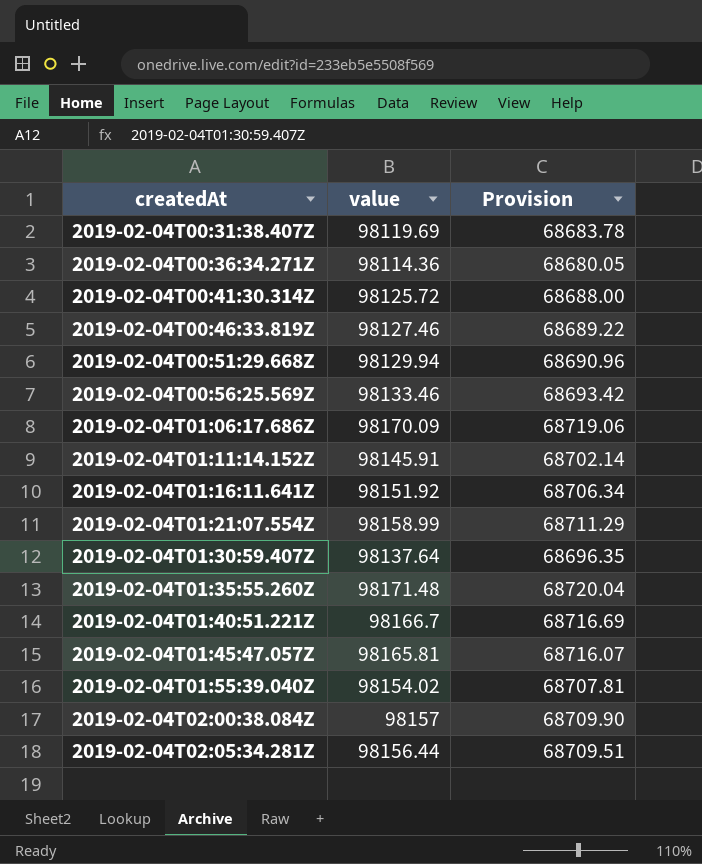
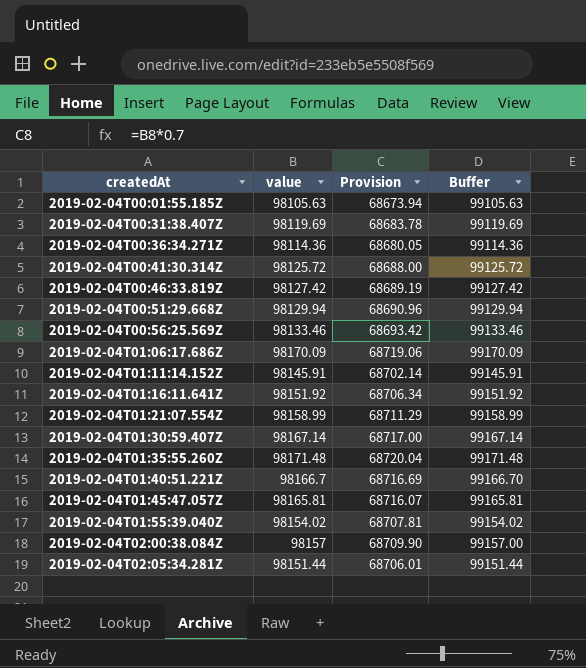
column Buffer | formula: none -> [value] + 1000
row 2019-02-04T00:01:55.185Z: none -> 98105.63 | 68673.94 | 99105.63
2019-02-04T00:46:33.819Z | value: 98127.46 -> 98127.42
2019-02-04T00:46:33.819Z | Provision: 68689.22 -> 68689.19
2019-02-04T01:30:59.407Z | value: 98137.64 -> 98167.14
2019-02-04T01:30:59.407Z | Provision: 68696.35 -> 68717.00
2019-02-04T02:05:34.281Z | value: 98156.44 -> 98151.44
2019-02-04T02:05:34.281Z | Provision: 68709.51 -> 68706.01

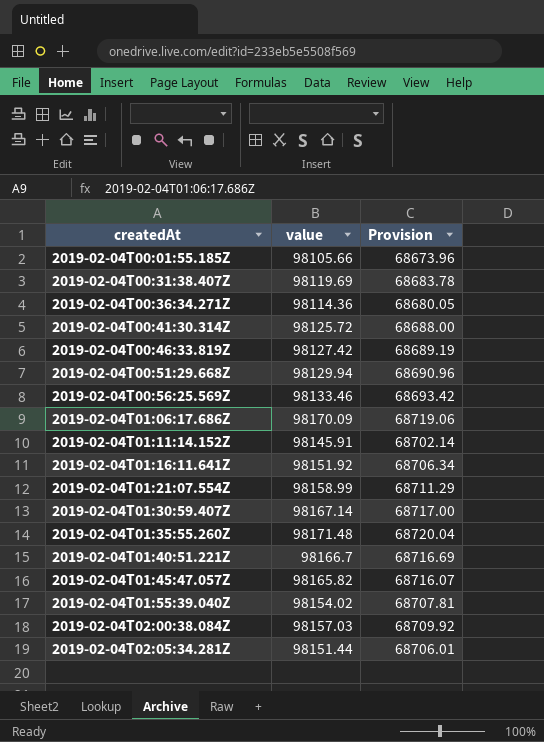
column Buffer | formula: [value] + 1000 -> none
2019-02-04T00:01:55.185Z | value: 98105.63 -> 98105.66
2019-02-04T00:01:55.185Z | Provision: 68673.94 -> 68673.96
2019-02-04T01:45:47.057Z | value: 98165.81 -> 98165.82
2019-02-04T02:00:38.084Z | value: 98157 -> 98157.03
2019-02-04T02:00:38.084Z | Provision: 68709.90 -> 68709.92

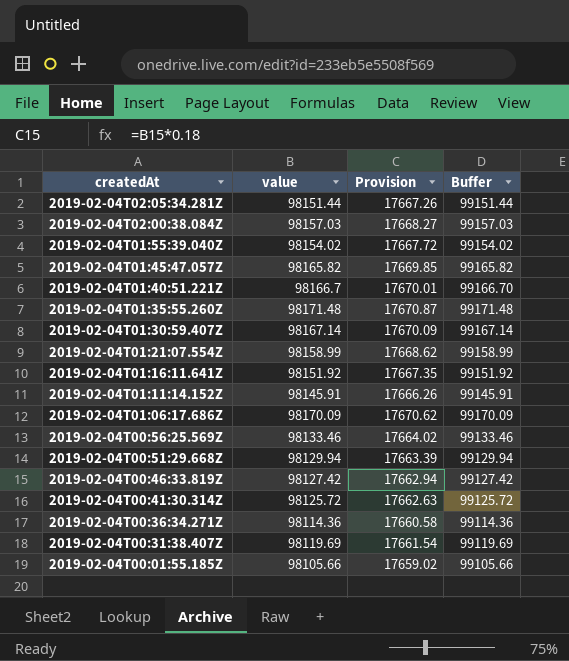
row order: createdAt ascending -> createdAt descending
column Provision | formula: [value] * 0.7 -> [value] * 0.18
column Buffer | formula: none -> [value] + 1000

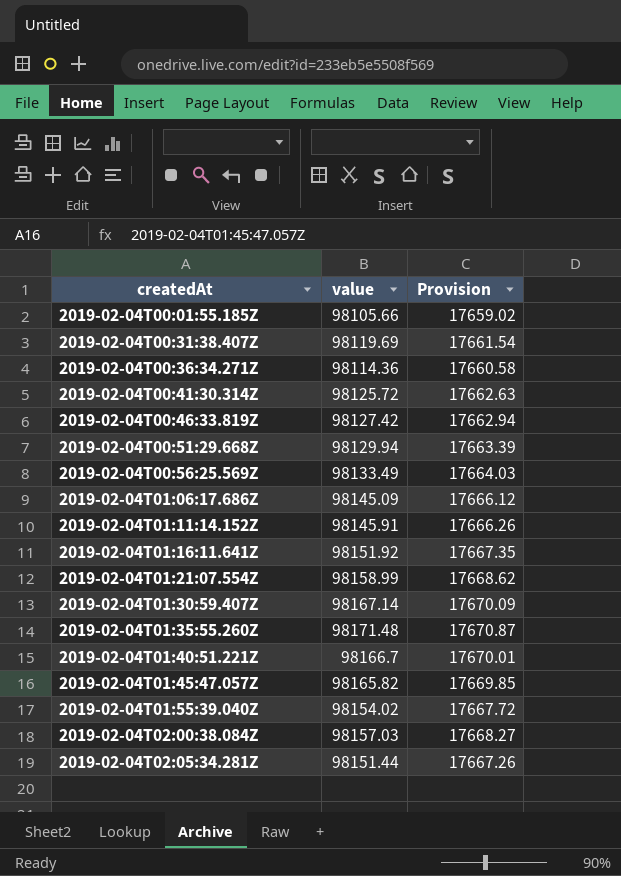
row order: createdAt descending -> createdAt ascending
column Buffer | formula: [value] + 1000 -> none
2019-02-04T00:56:25.569Z | value: 98133.46 -> 98133.49
2019-02-04T00:56:25.569Z | Provision: 17664.02 -> 17664.03
2019-02-04T01:06:17.686Z | value: 98170.09 -> 98145.09
2019-02-04T01:06:17.686Z | Provision: 17670.62 -> 17666.12

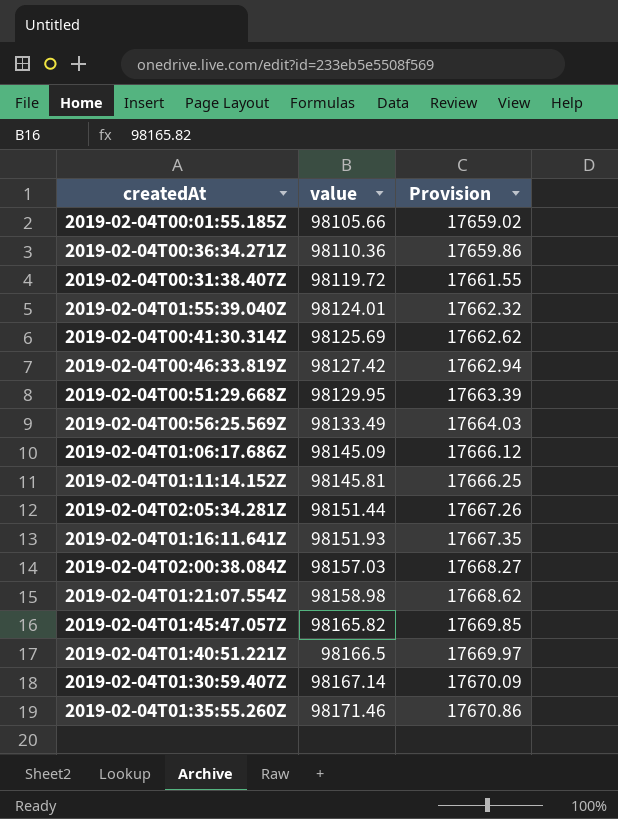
row order: createdAt ascending -> value ascending
2019-02-04T00:36:34.271Z | value: 98114.36 -> 98110.36
2019-02-04T00:36:34.271Z | Provision: 17660.58 -> 17659.86
2019-02-04T00:31:38.407Z | value: 98119.69 -> 98119.72
2019-02-04T00:31:38.407Z | Provision: 17661.54 -> 17661.55
2019-02-04T01:55:39.040Z | value: 98154.02 -> 98124.01
2019-02-04T01:55:39.040Z | Provision: 17667.72 -> 17662.32
2019-02-04T00:41:30.314Z | value: 98125.72 -> 98125.69
2019-02-04T00:41:30.314Z | Provision: 17662.63 -> 17662.62
2019-02-04T00:51:29.668Z | value: 98129.94 -> 98129.95
2019-02-04T01:11:14.152Z | value: 98145.91 -> 98145.81
2019-02-04T01:11:14.152Z | Provision: 17666.26 -> 17666.25
2019-02-04T01:16:11.641Z | value: 98151.92 -> 98151.93
2019-02-04T01:21:07.554Z | value: 98158.99 -> 98158.98
2019-02-04T01:40:51.221Z | value: 98166.7 -> 98166.5
2019-02-04T01:40:51.221Z | Provision: 17670.01 -> 17669.97
2019-02-04T01:35:55.260Z | value: 98171.48 -> 98171.46
2019-02-04T01:35:55.260Z | Provision: 17670.87 -> 17670.86

